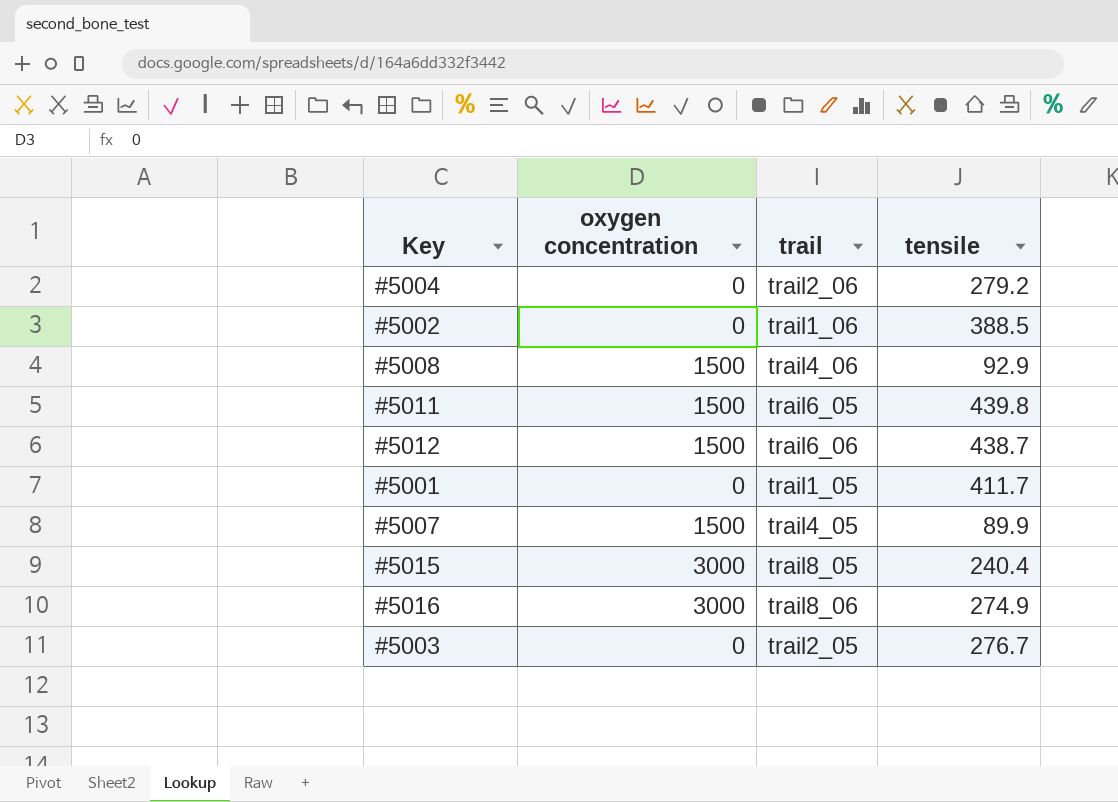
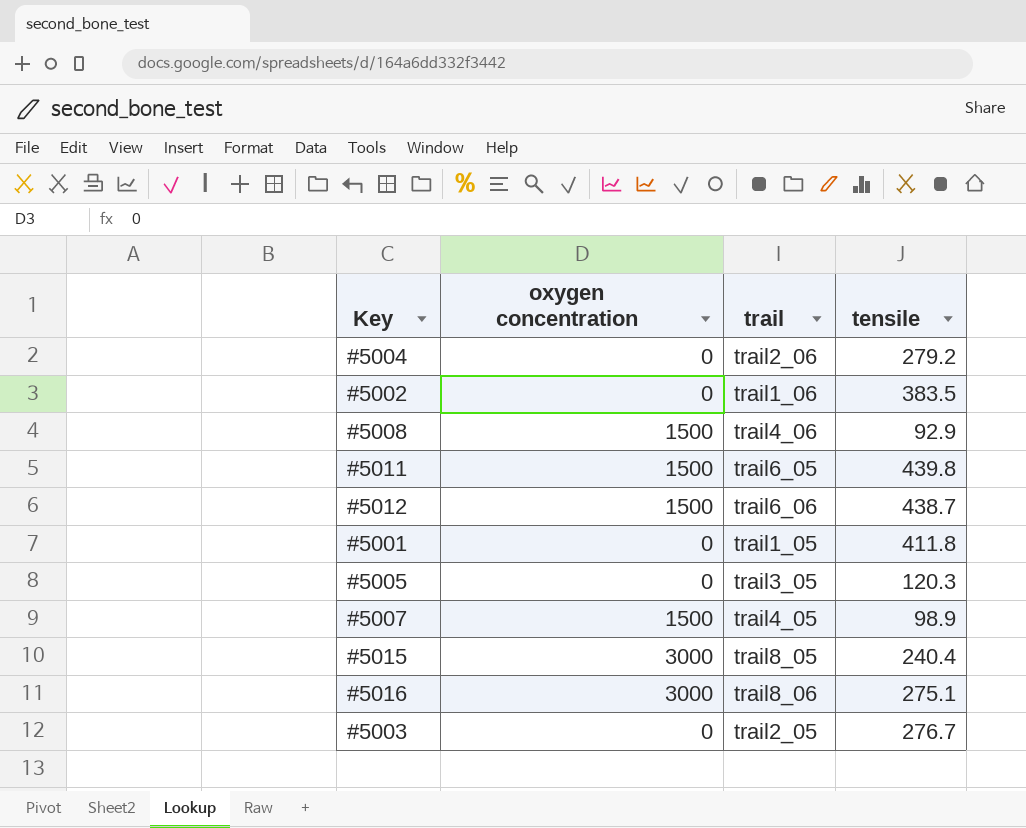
#5002 | tensile: 388.5 -> 383.5
#5001 | tensile: 411.7 -> 411.8
row #5005: none -> 0 | trail3_05 | 120.3
#5007 | tensile: 89.9 -> 98.9
#5016 | tensile: 274.9 -> 275.1

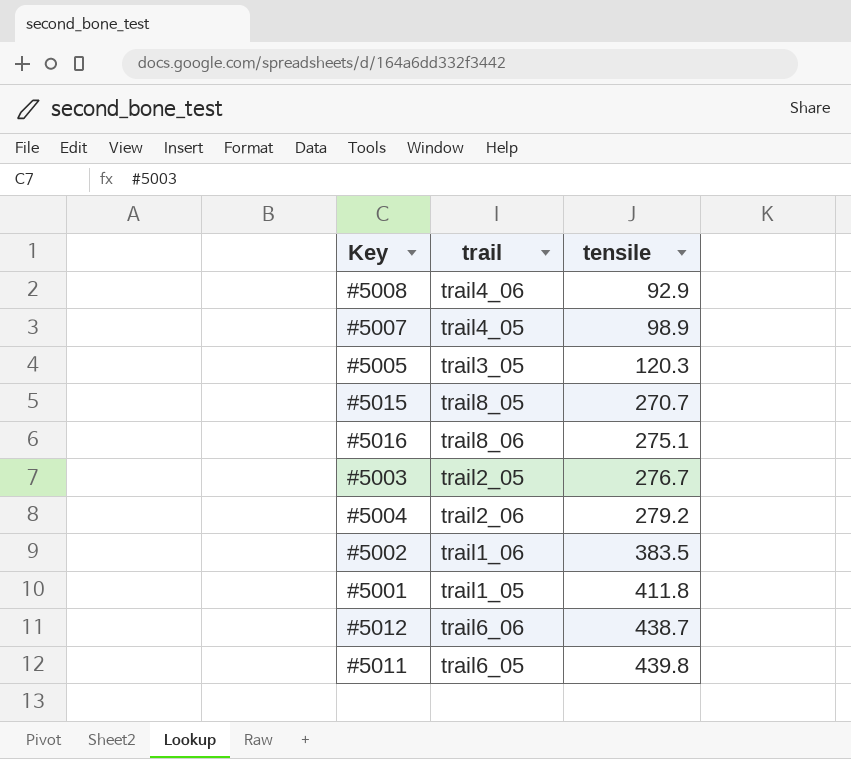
row order: none -> tensile ascending
column oxygen concentration | position: 2 -> none
#5015 | tensile: 240.4 -> 270.7

